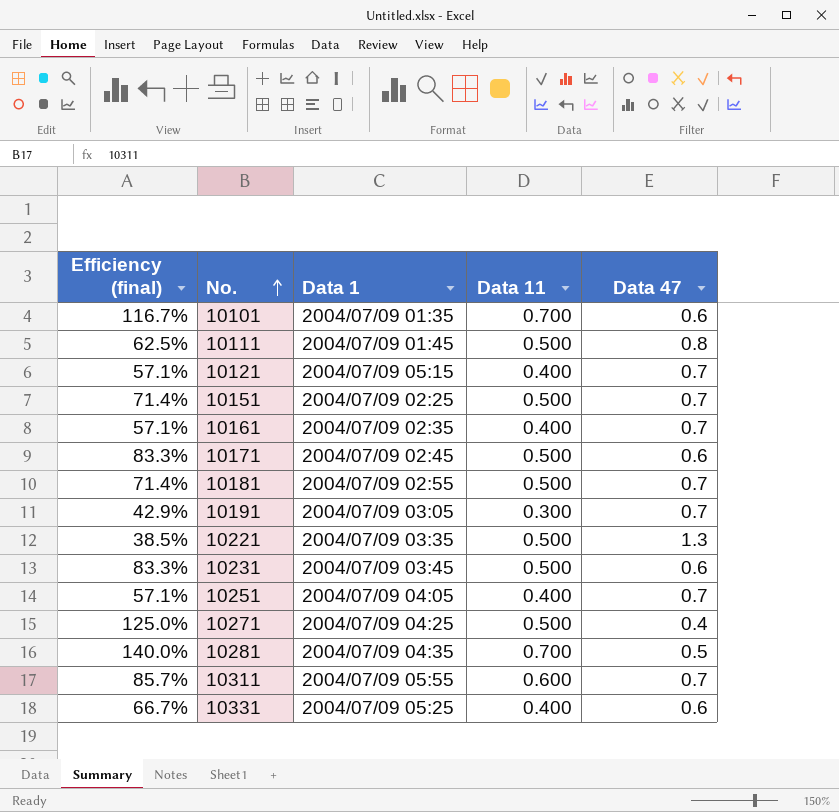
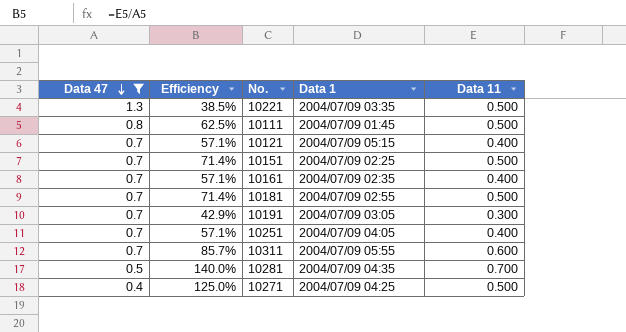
filter: none -> Data 47 != 0.6
row order: No. ascending -> Data 47 descending
column Data 47 | position: 5 -> 1
column name: Efficiency (final) -> Efficiency

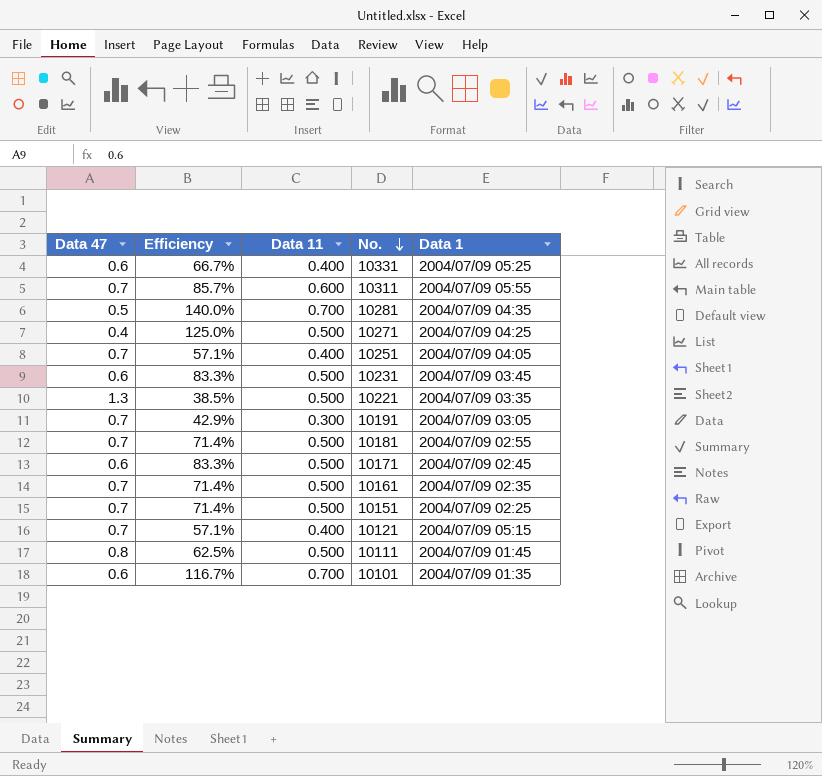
filter: Data 47 != 0.6 -> none
row order: Data 47 descending -> No. descending
column Data 11 | position: 5 -> 3
10161 | Efficiency: 57.1% -> 71.4%
10161 | Data 11: 0.400 -> 0.500

